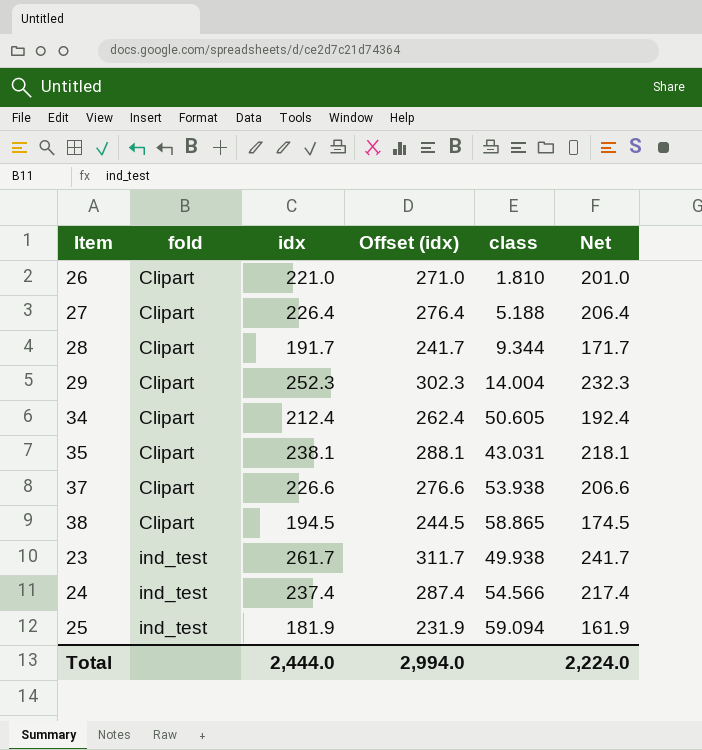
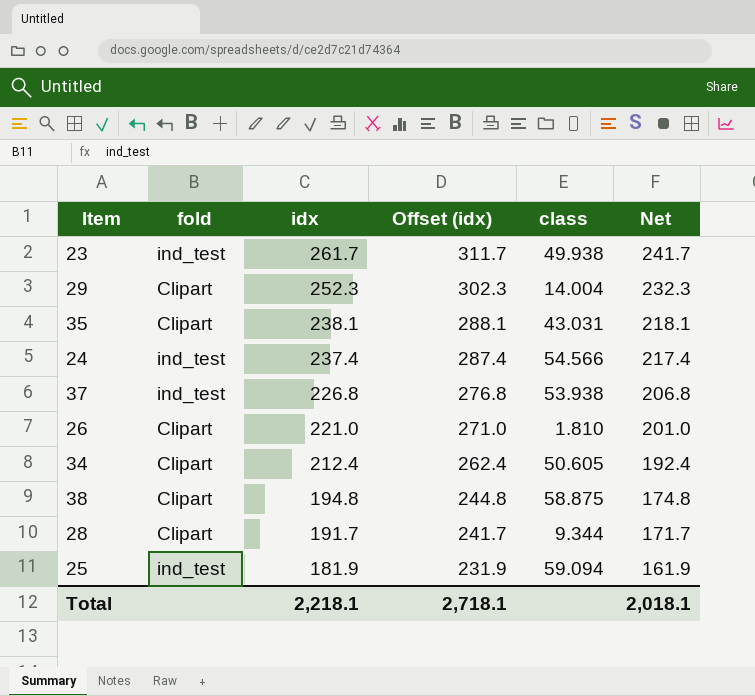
row order: fold ascending -> idx descending
row 27: Clipart | 226.4 | 276.4 | 5.188 | 206.4 -> none
37 | fold: Clipart -> ind_test
37 | idx: 226.6 -> 226.8
37 | Offset (idx): 276.6 -> 276.8
37 | Net: 206.6 -> 206.8
38 | idx: 194.5 -> 194.8
38 | Offset (idx): 244.5 -> 244.8
38 | class: 58.865 -> 58.875
38 | Net: 174.5 -> 174.8
Total | idx: 2,444.0 -> 2,218.1
Total | Offset (idx): 2,994.0 -> 2,718.1
Total | Net: 2,224.0 -> 2,018.1

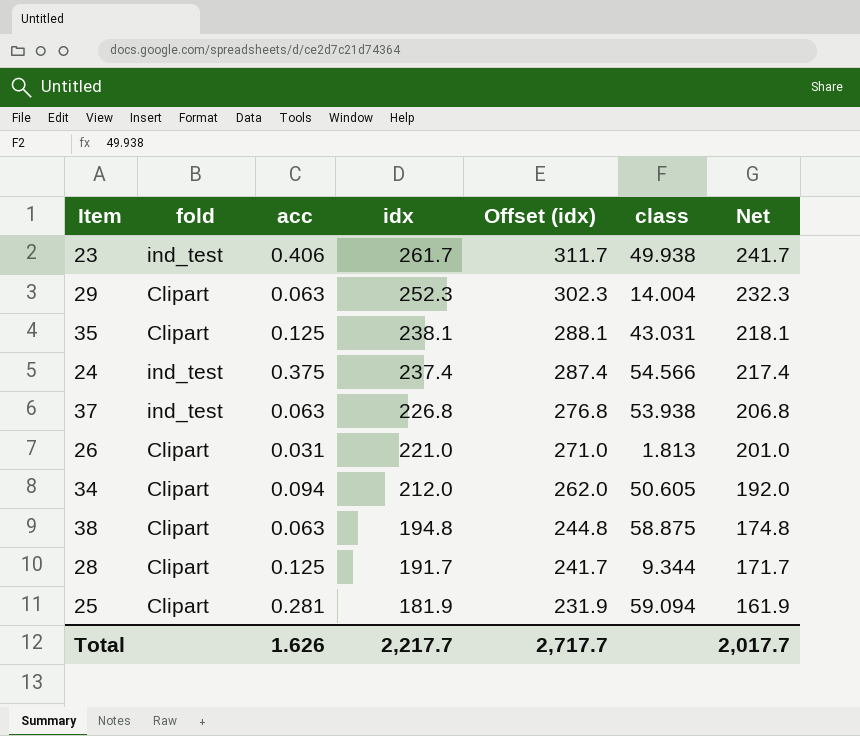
column acc | position: none -> 3
26 | class: 1.810 -> 1.813
34 | idx: 212.4 -> 212.0
34 | Offset (idx): 262.4 -> 262.0
34 | Net: 192.4 -> 192.0
25 | fold: ind_test -> Clipart
Total | idx: 2,218.1 -> 2,217.7
Total | Offset (idx): 2,718.1 -> 2,717.7
Total | Net: 2,018.1 -> 2,017.7

